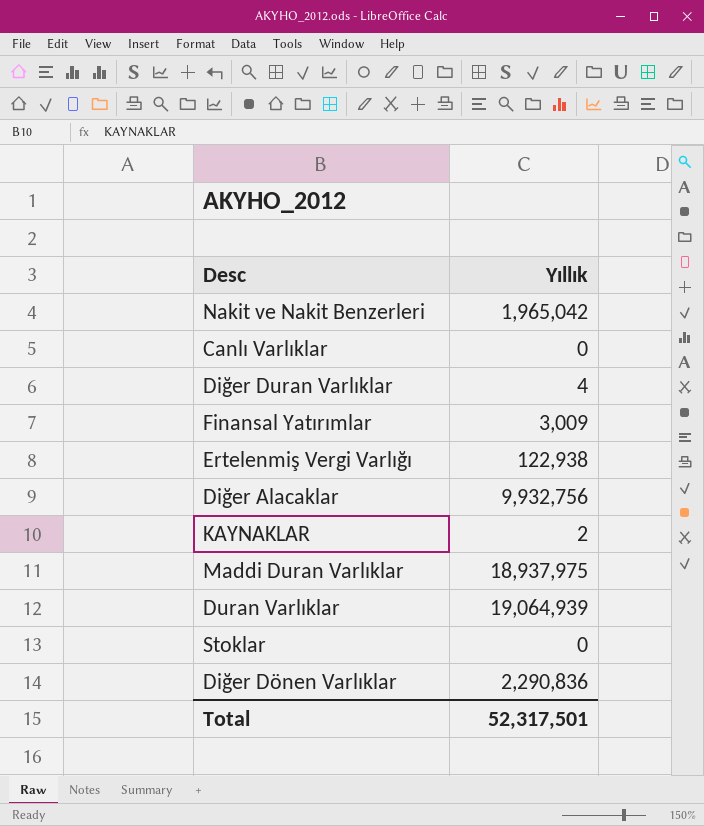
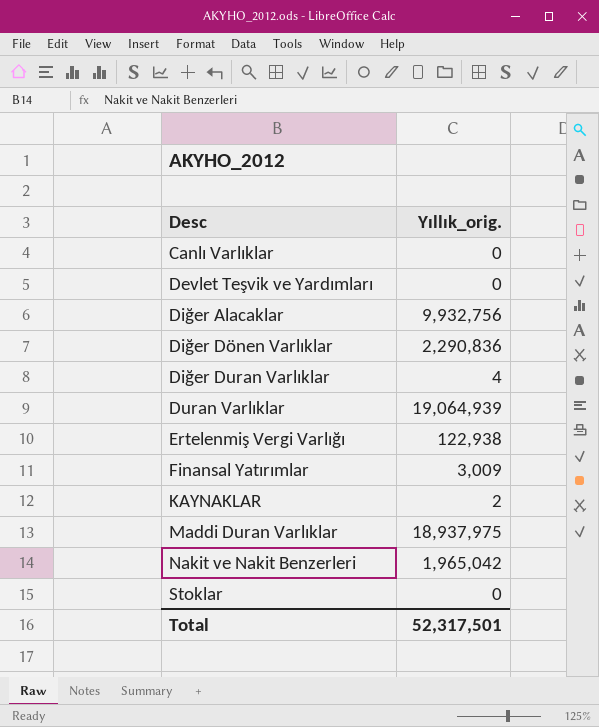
row order: none -> Desc ascending
column name: Yıllık -> Yıllık_orig.
row Devlet Teşvik ve Yardımları: none -> 0

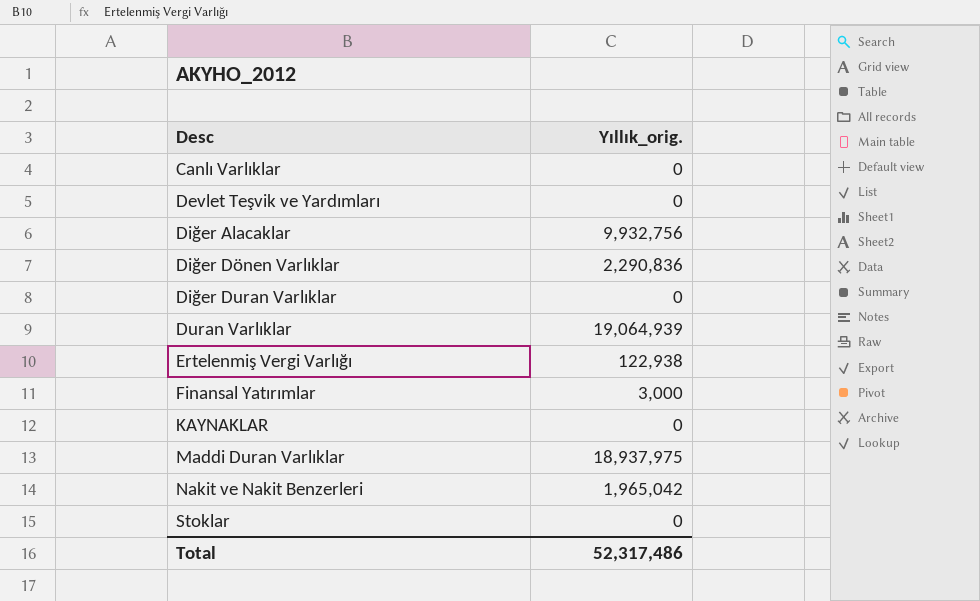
Diğer Duran Varlıklar | Yıllık_orig.: 4 -> 0
Finansal Yatırımlar | Yıllık_orig.: 3,009 -> 3,000
KAYNAKLAR | Yıllık_orig.: 2 -> 0
Total | Yıllık_orig.: 52,317,501 -> 52,317,486

